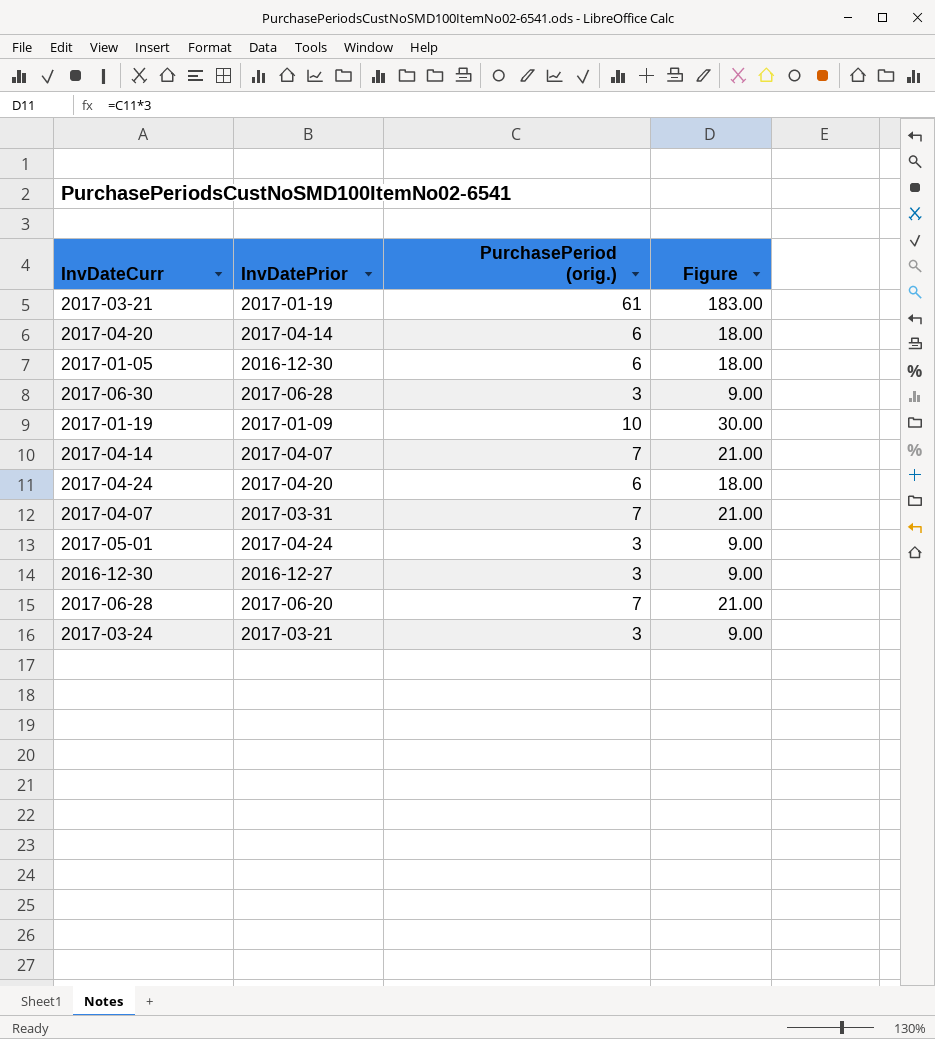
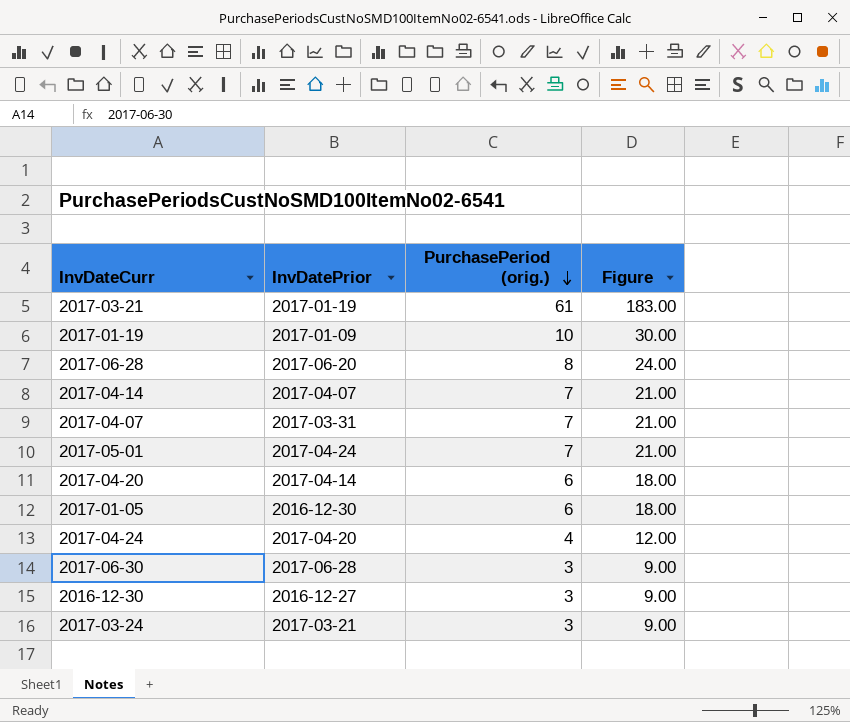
row order: none -> PurchasePeriod (orig.) descending
2017-06-28 | PurchasePeriod (orig.): 7 -> 8
2017-06-28 | Figure: 21.00 -> 24.00
2017-05-01 | PurchasePeriod (orig.): 3 -> 7
2017-05-01 | Figure: 9.00 -> 21.00
2017-04-24 | PurchasePeriod (orig.): 6 -> 4
2017-04-24 | Figure: 18.00 -> 12.00

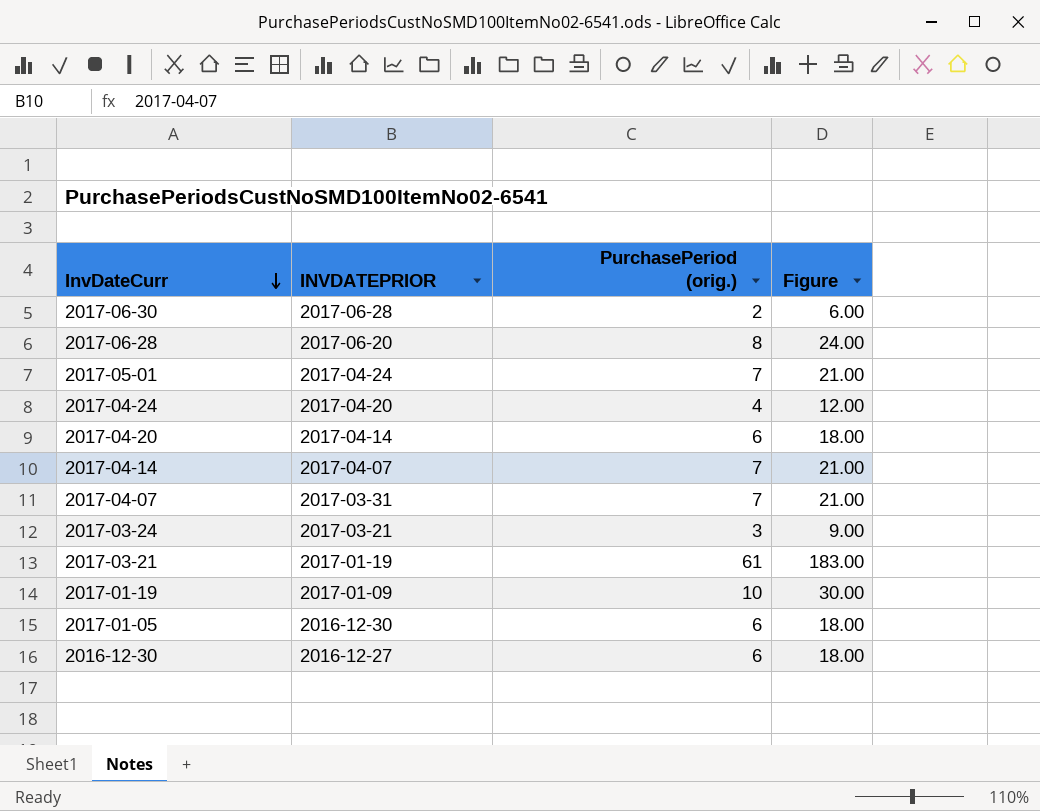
row order: PurchasePeriod (orig.) descending -> InvDateCurr descending
column name: InvDatePrior -> INVDATEPRIOR
2017-06-30 | PurchasePeriod (orig.): 3 -> 2
2017-06-30 | Figure: 9.00 -> 6.00
2016-12-30 | PurchasePeriod (orig.): 3 -> 6
2016-12-30 | Figure: 9.00 -> 18.00

